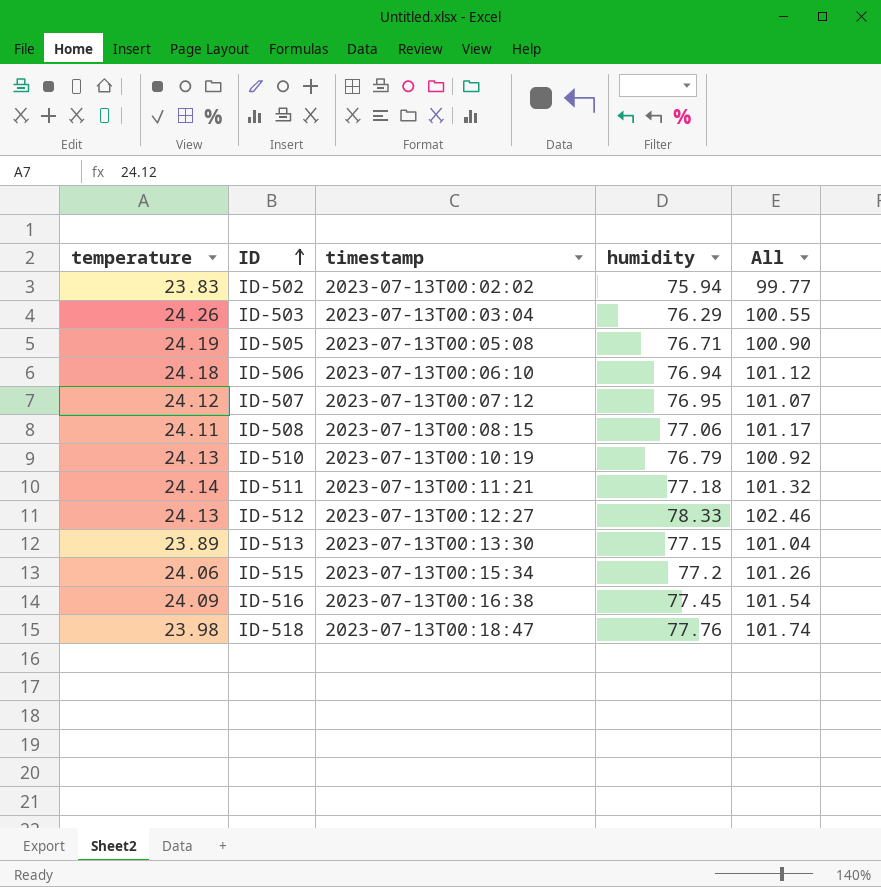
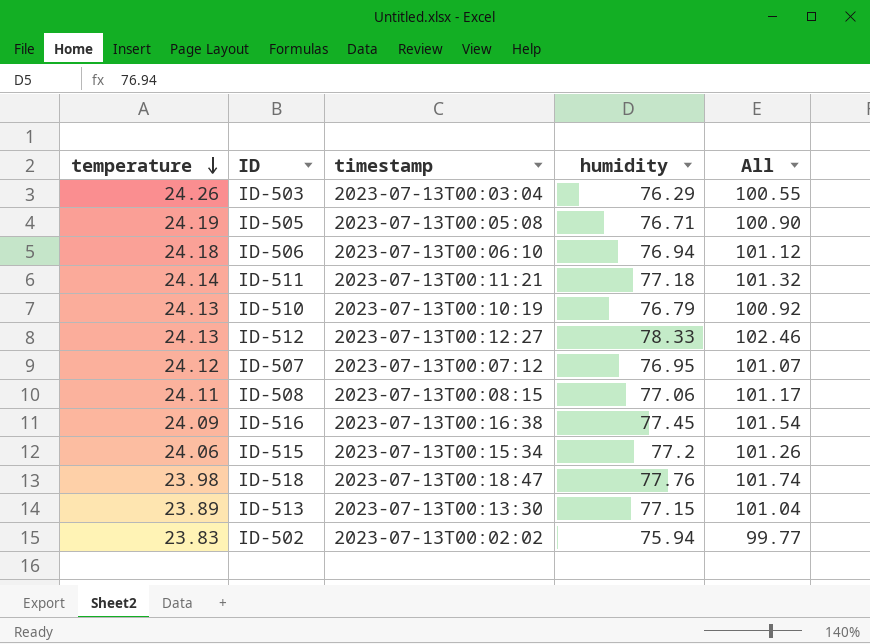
row order: ID ascending -> temperature descending

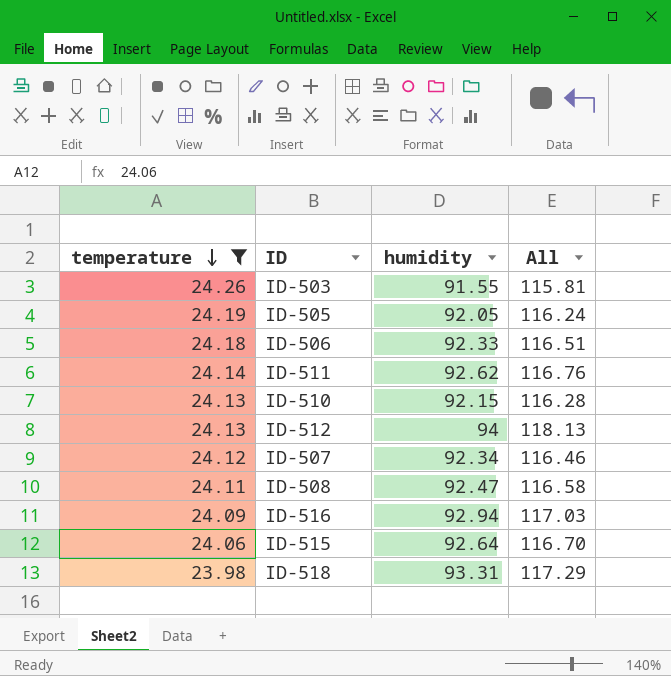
filter: none -> temperature >= 23.98
column timestamp | position: 3 -> none
ID-503 | humidity: 76.29 -> 91.55
ID-503 | All: 100.55 -> 115.81
ID-505 | humidity: 76.71 -> 92.05
ID-505 | All: 100.90 -> 116.24
ID-506 | humidity: 76.94 -> 92.33
ID-506 | All: 101.12 -> 116.51
ID-511 | humidity: 77.18 -> 92.62
ID-511 | All: 101.32 -> 116.76
ID-510 | humidity: 76.79 -> 92.15
ID-510 | All: 100.92 -> 116.28
ID-512 | humidity: 78.33 -> 94
ID-512 | All: 102.46 -> 118.13
ID-507 | humidity: 76.95 -> 92.34
ID-507 | All: 101.07 -> 116.46
ID-508 | humidity: 77.06 -> 92.47
ID-508 | All: 101.17 -> 116.58
ID-516 | humidity: 77.45 -> 92.94
ID-516 | All: 101.54 -> 117.03
ID-515 | humidity: 77.2 -> 92.64
ID-515 | All: 101.26 -> 116.70
ID-518 | humidity: 77.76 -> 93.31
ID-518 | All: 101.74 -> 117.29

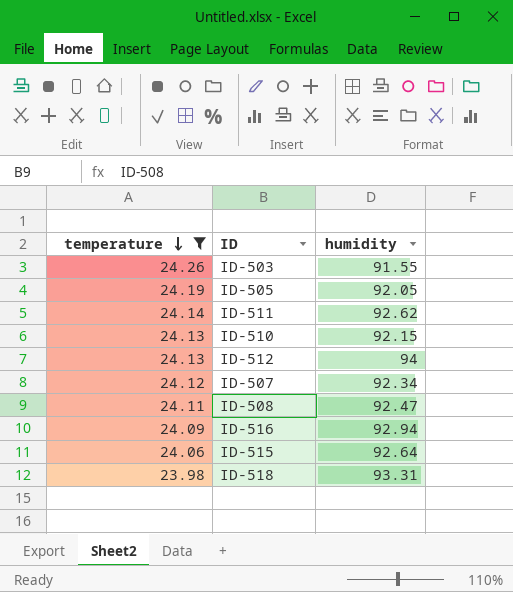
column All | formula: [temperature] + [humidity] -> none
row ID-506: 24.18 | 92.33 | 116.51 -> none

